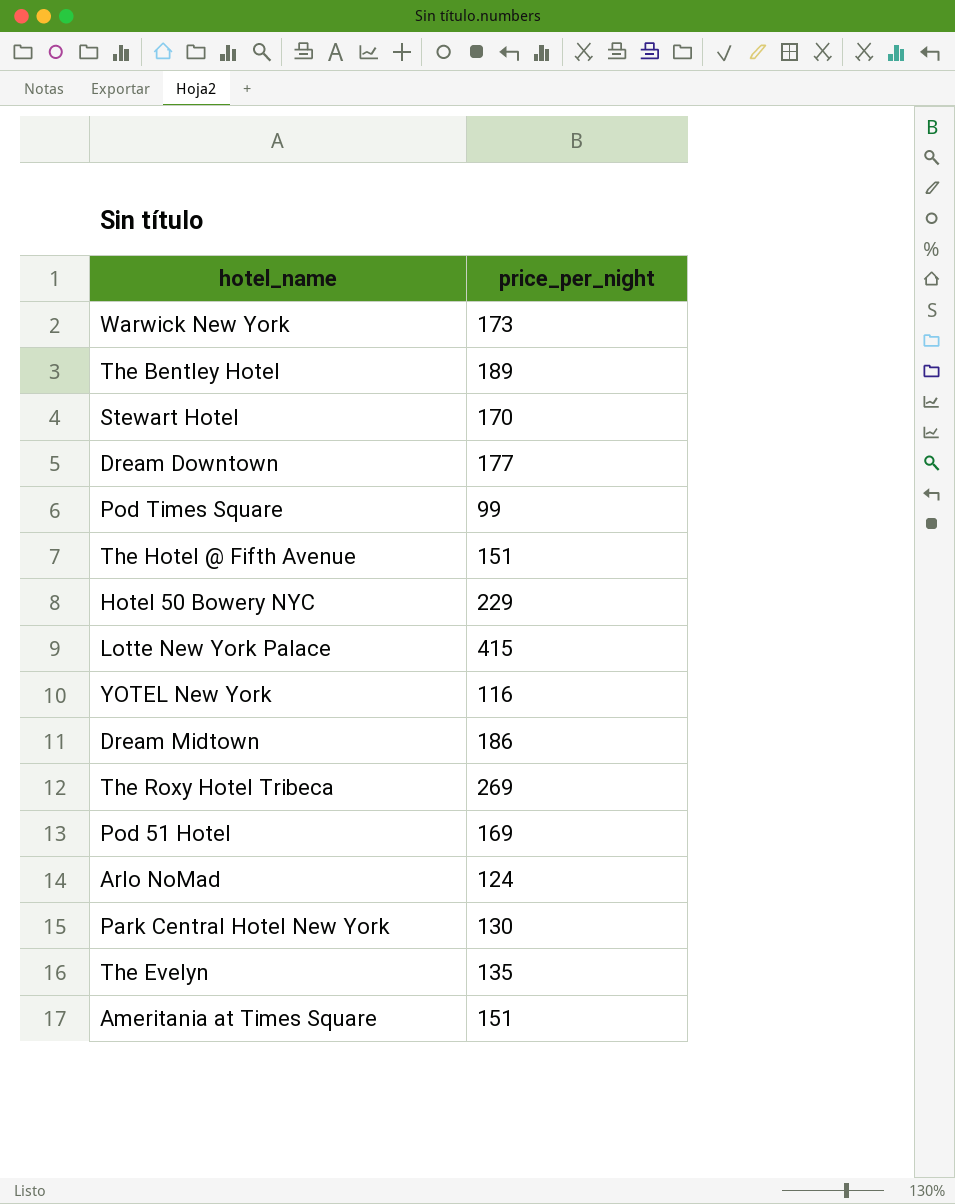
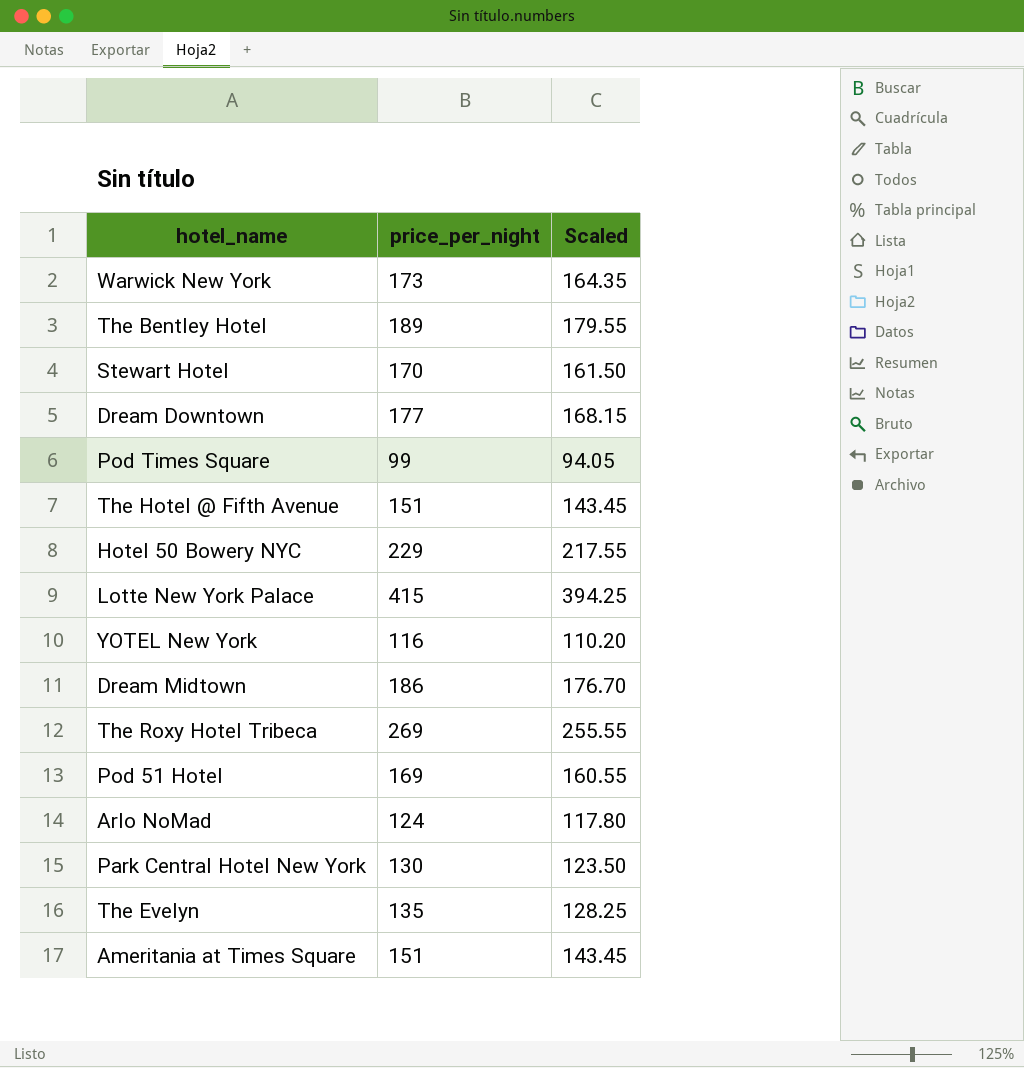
column Scaled | formula: none -> [price_per_night] * 0.95

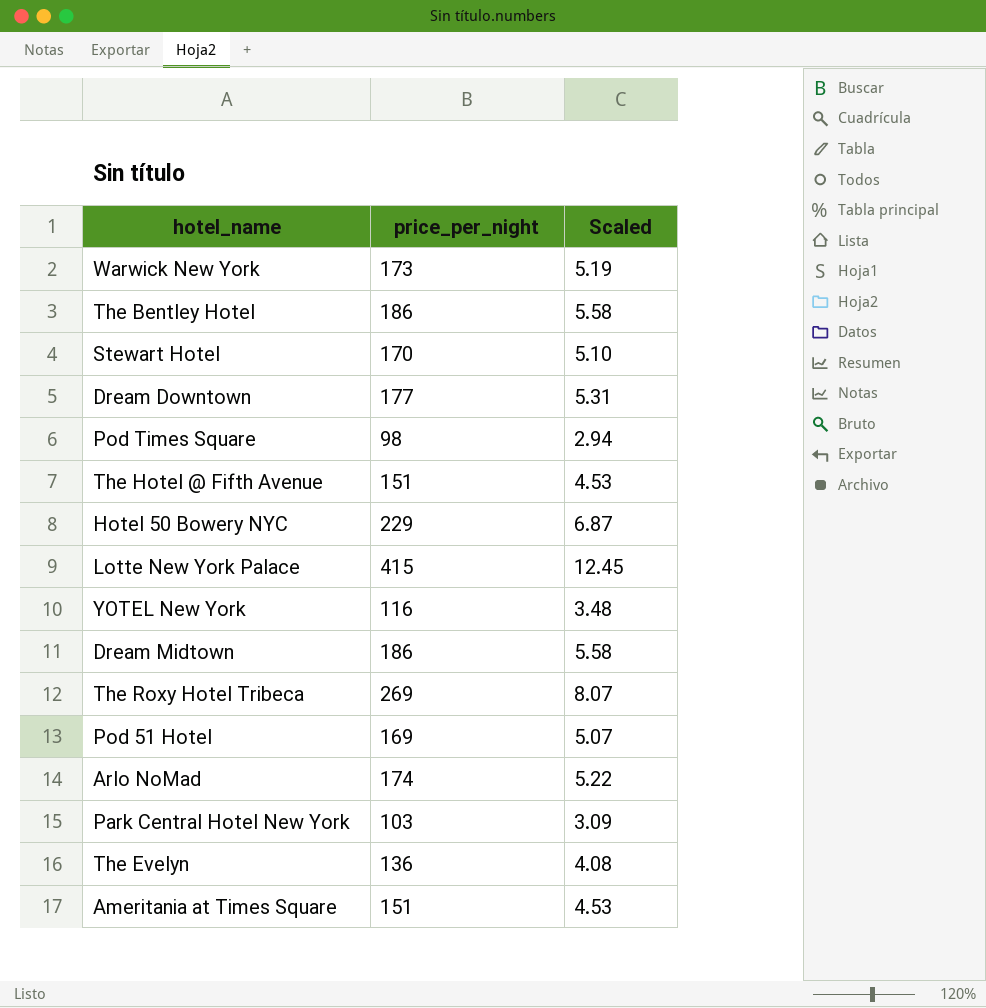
column Scaled | formula: [price_per_night] * 0.95 -> [price_per_night] * 0.03
The Bentley Hotel | price_per_night: 189 -> 186
Pod Times Square | price_per_night: 99 -> 98
Arlo NoMad | price_per_night: 124 -> 174
Park Central Hotel New York | price_per_night: 130 -> 103
The Evelyn | price_per_night: 135 -> 136

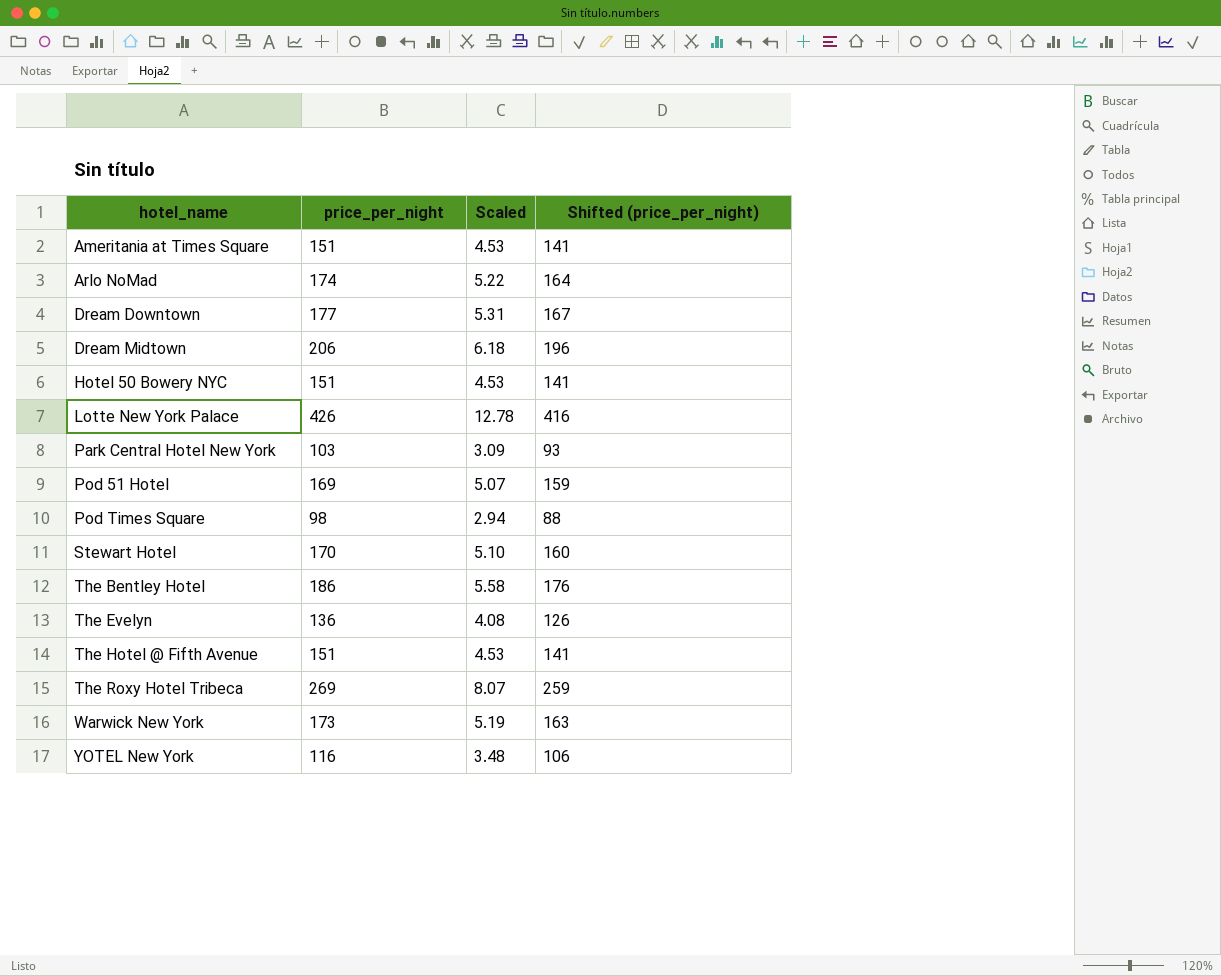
row order: none -> hotel_name ascending
column Shifted (price_per_night) | formula: none -> [price_per_night] - 10
Dream Midtown | price_per_night: 186 -> 206
Dream Midtown | Scaled: 5.58 -> 6.18
Hotel 50 Bowery NYC | price_per_night: 229 -> 151
Hotel 50 Bowery NYC | Scaled: 6.87 -> 4.53
Lotte New York Palace | price_per_night: 415 -> 426
Lotte New York Palace | Scaled: 12.45 -> 12.78

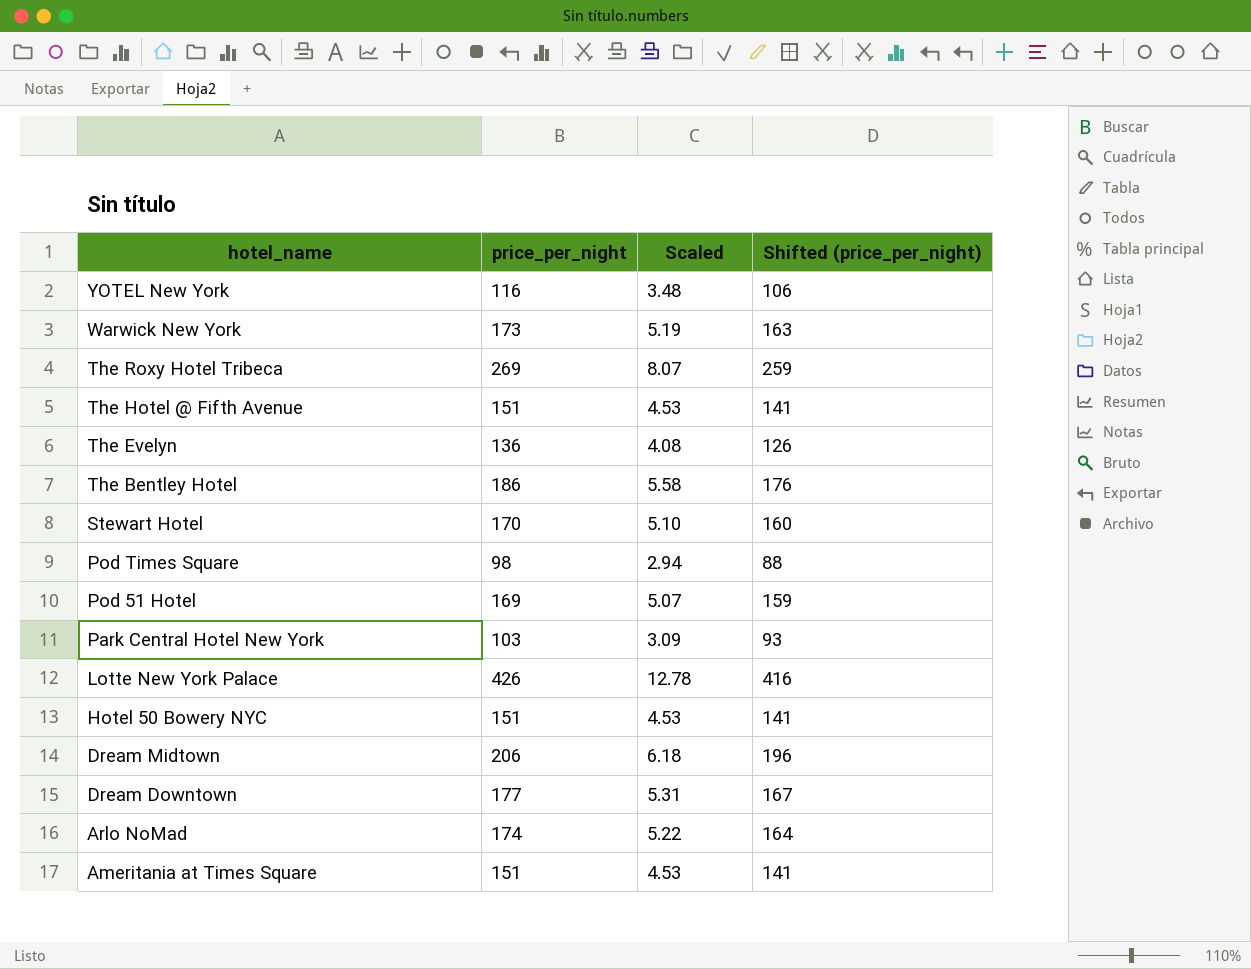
row order: hotel_name ascending -> hotel_name descending

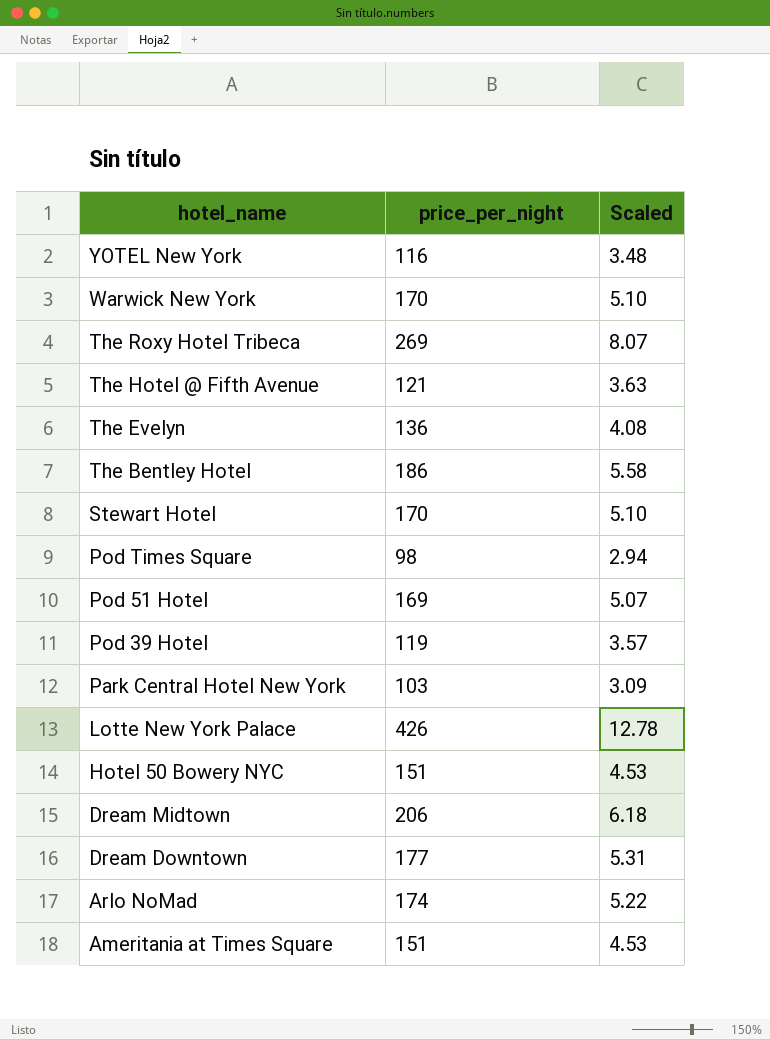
column Shifted (price_per_night) | formula: [price_per_night] - 10 -> none
Warwick New York | price_per_night: 173 -> 170
Warwick New York | Scaled: 5.19 -> 5.10
The Hotel @ Fifth Avenue | price_per_night: 151 -> 121
The Hotel @ Fifth Avenue | Scaled: 4.53 -> 3.63
row Pod 39 Hotel: none -> 119 | 3.57

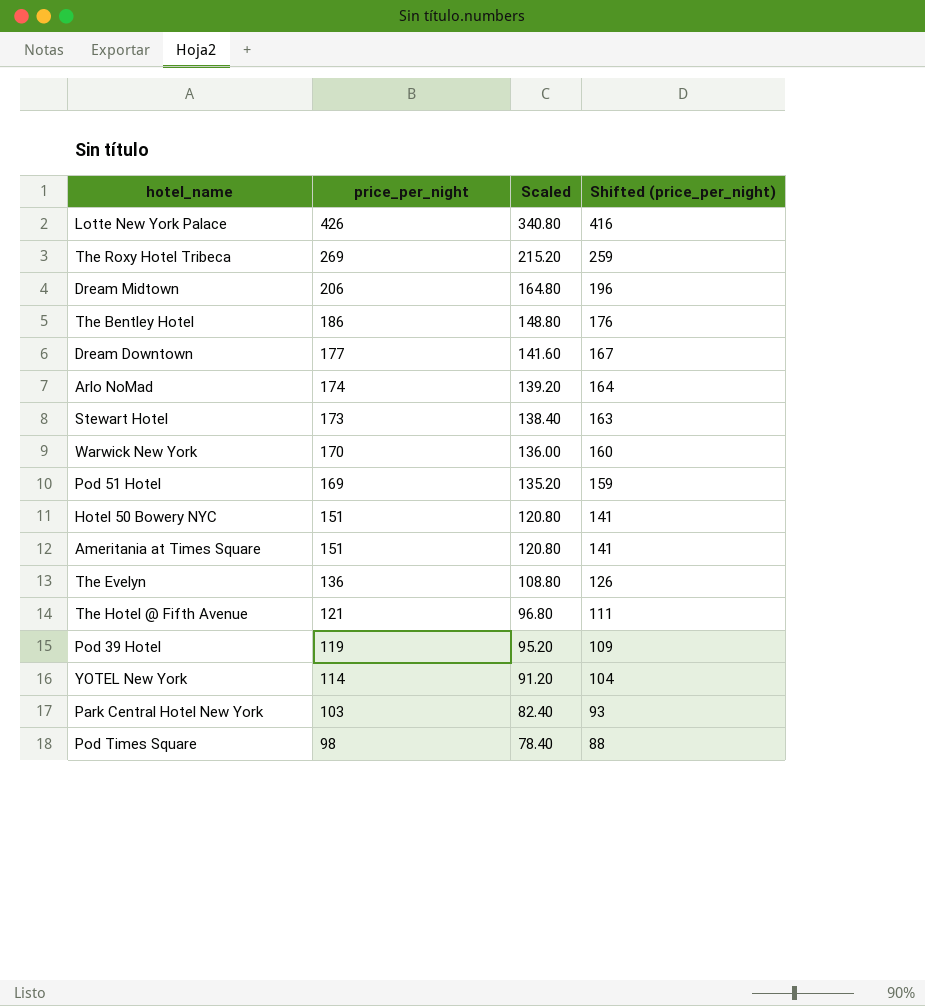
row order: hotel_name descending -> price_per_night descending
column Scaled | formula: [price_per_night] * 0.03 -> [price_per_night] * 0.8
column Shifted (price_per_night) | formula: none -> [price_per_night] - 10
Stewart Hotel | price_per_night: 170 -> 173
YOTEL New York | price_per_night: 116 -> 114

